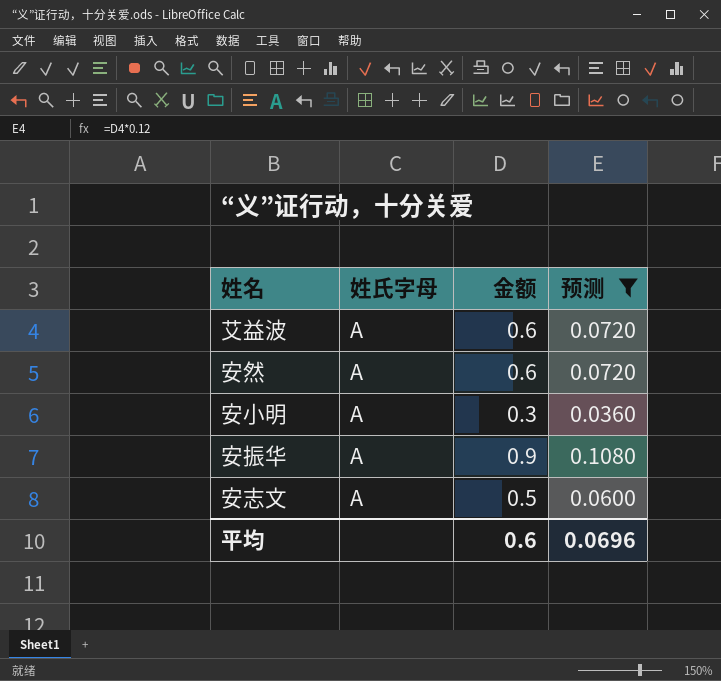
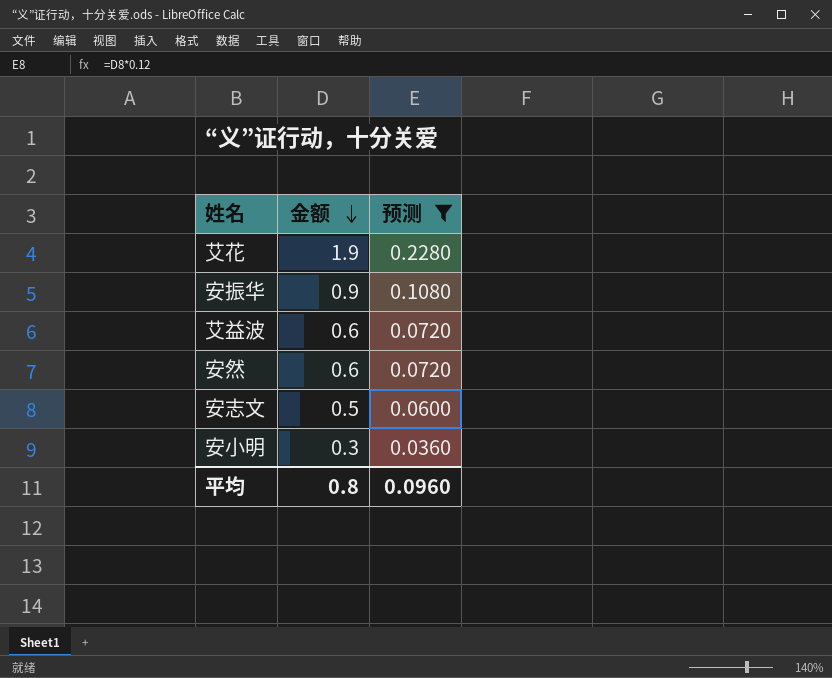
row order: none -> 金额 descending
column 姓氏字母 | position: 2 -> none
row 艾花: none -> 1.9 | 0.2280
平均 | 金额: 0.6 -> 0.8
平均 | 预测: 0.0696 -> 0.0960

